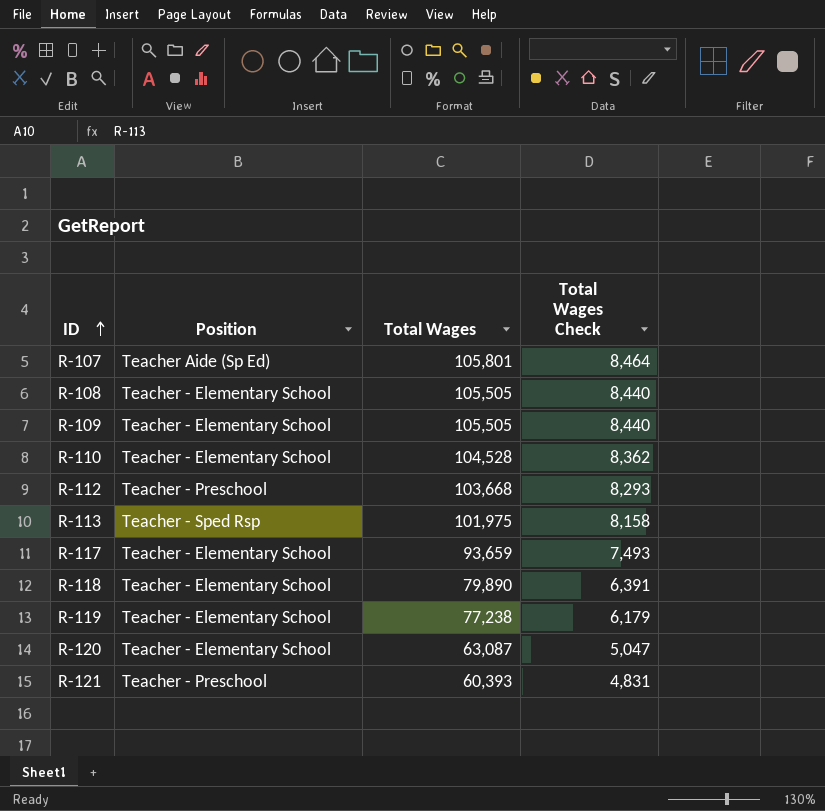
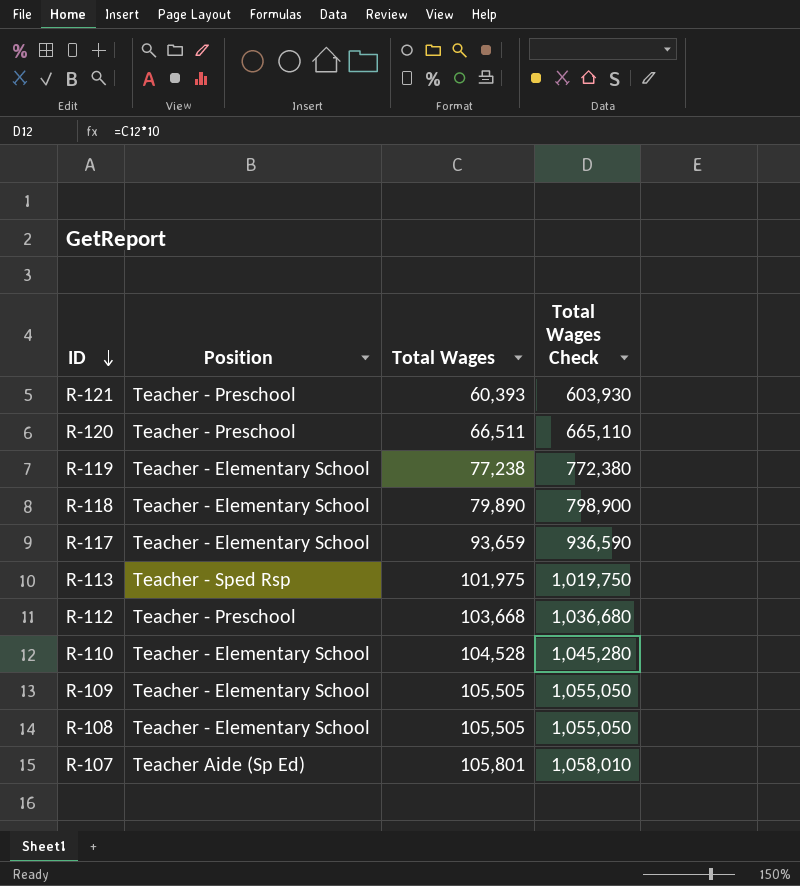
row order: ID ascending -> ID descending
column Total Wages Check | formula: [Total Wages] * 0.08 -> [Total Wages] * 10
R-120 | Position: Teacher - Elementary School -> Teacher - Preschool
R-120 | Total Wages: 63,087 -> 66,511

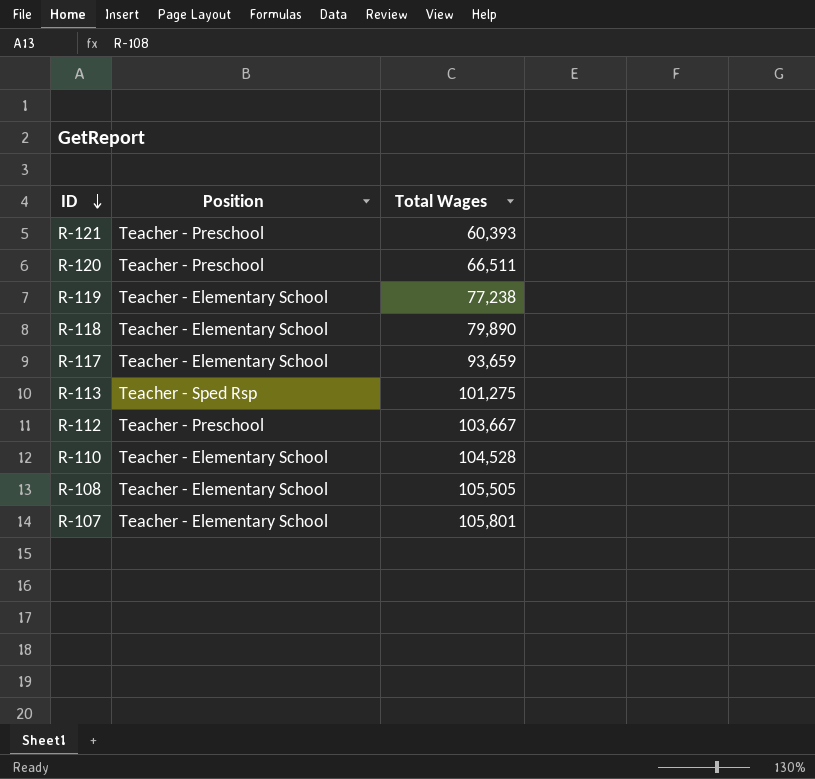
column Total Wages Check | formula: [Total Wages] * 10 -> none
row R-109: Teacher - Elementary School | 105,505 | 1,055,050 -> none
R-113 | Total Wages: 101,975 -> 101,275
R-112 | Total Wages: 103,668 -> 103,667
R-107 | Position: Teacher Aide (Sp Ed) -> Teacher - Elementary School

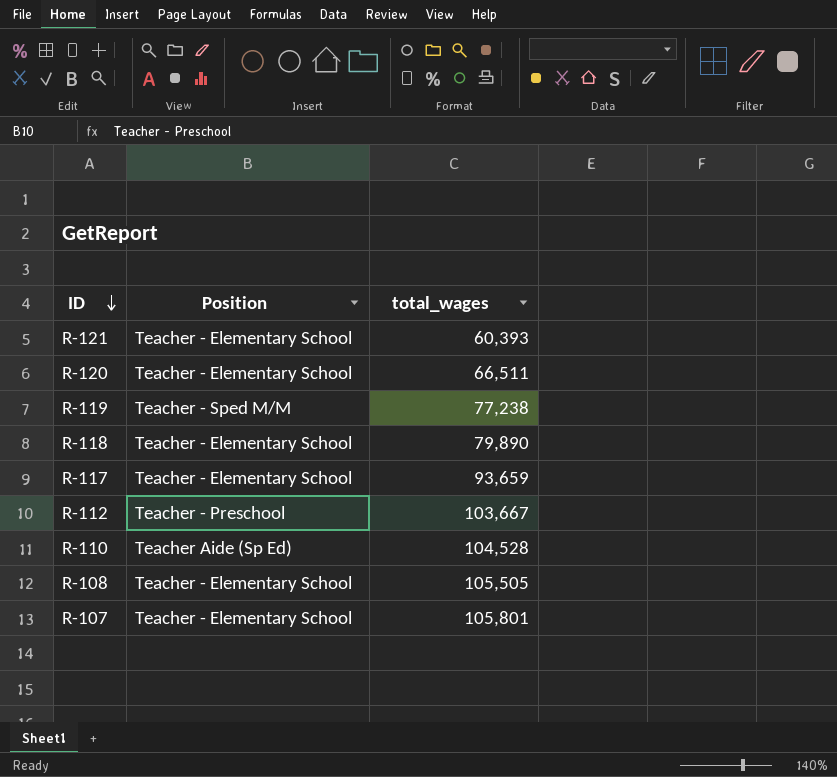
column name: Total Wages -> total_wages
row R-113: Teacher - Sped Rsp | 101,275 -> none
R-121 | Position: Teacher - Preschool -> Teacher - Elementary School
R-120 | Position: Teacher - Preschool -> Teacher - Elementary School
R-119 | Position: Teacher - Elementary School -> Teacher - Sped M/M
R-110 | Position: Teacher - Elementary School -> Teacher Aide (Sp Ed)

